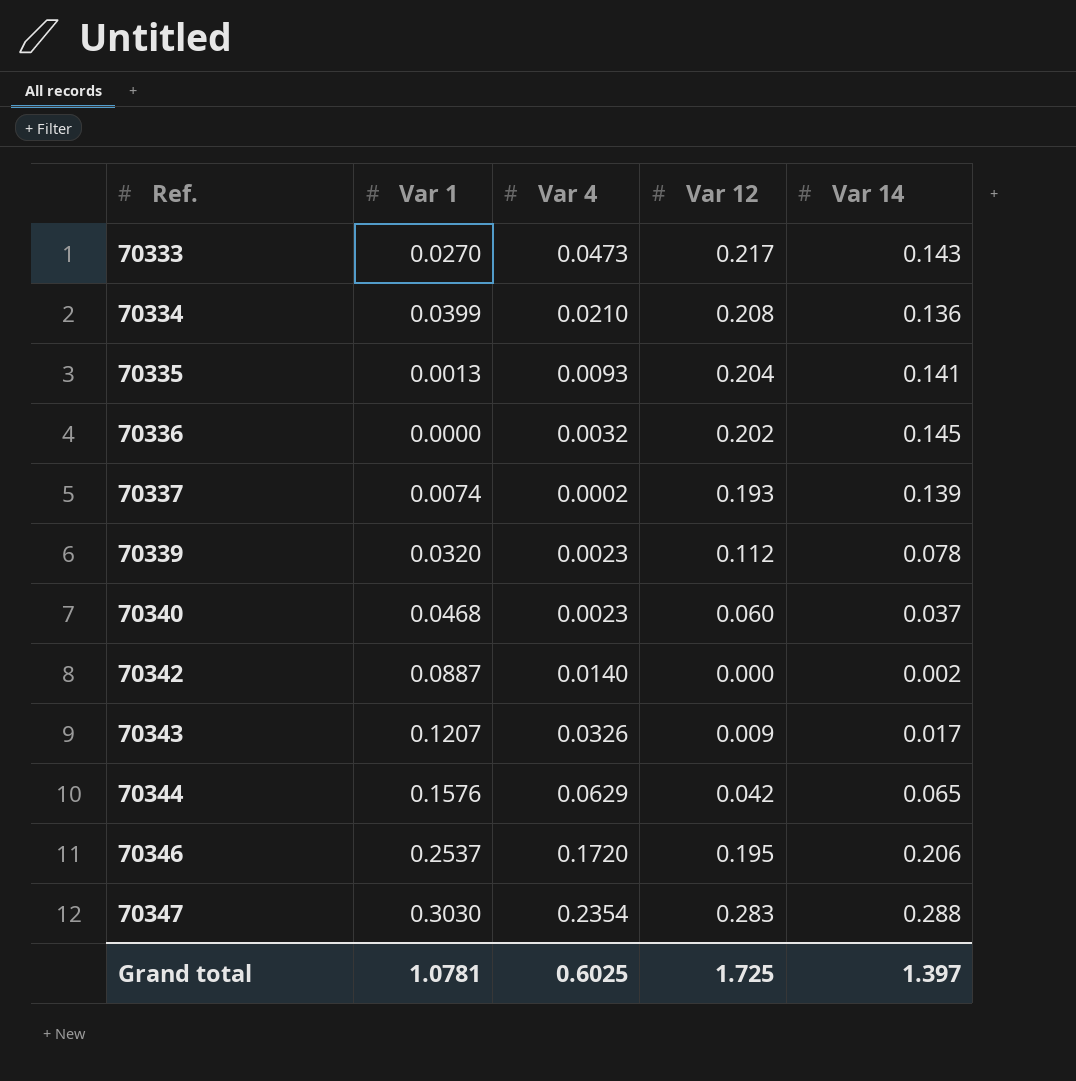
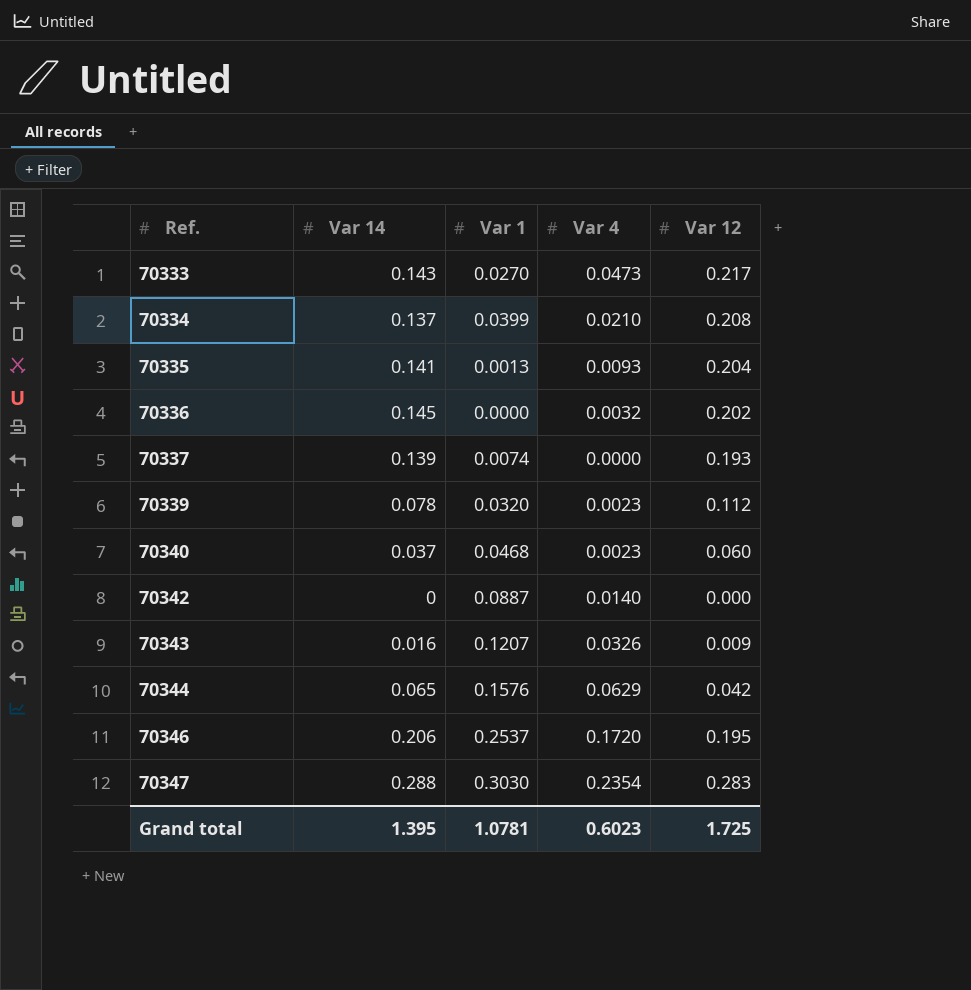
column Var 14 | position: 5 -> 2
70334 | Var 14: 0.136 -> 0.137
70337 | Var 4: 0.0002 -> 0.0000
70342 | Var 14: 0.002 -> 0
70343 | Var 14: 0.017 -> 0.016
Grand total | Var 14: 1.397 -> 1.395
Grand total | Var 4: 0.6025 -> 0.6023

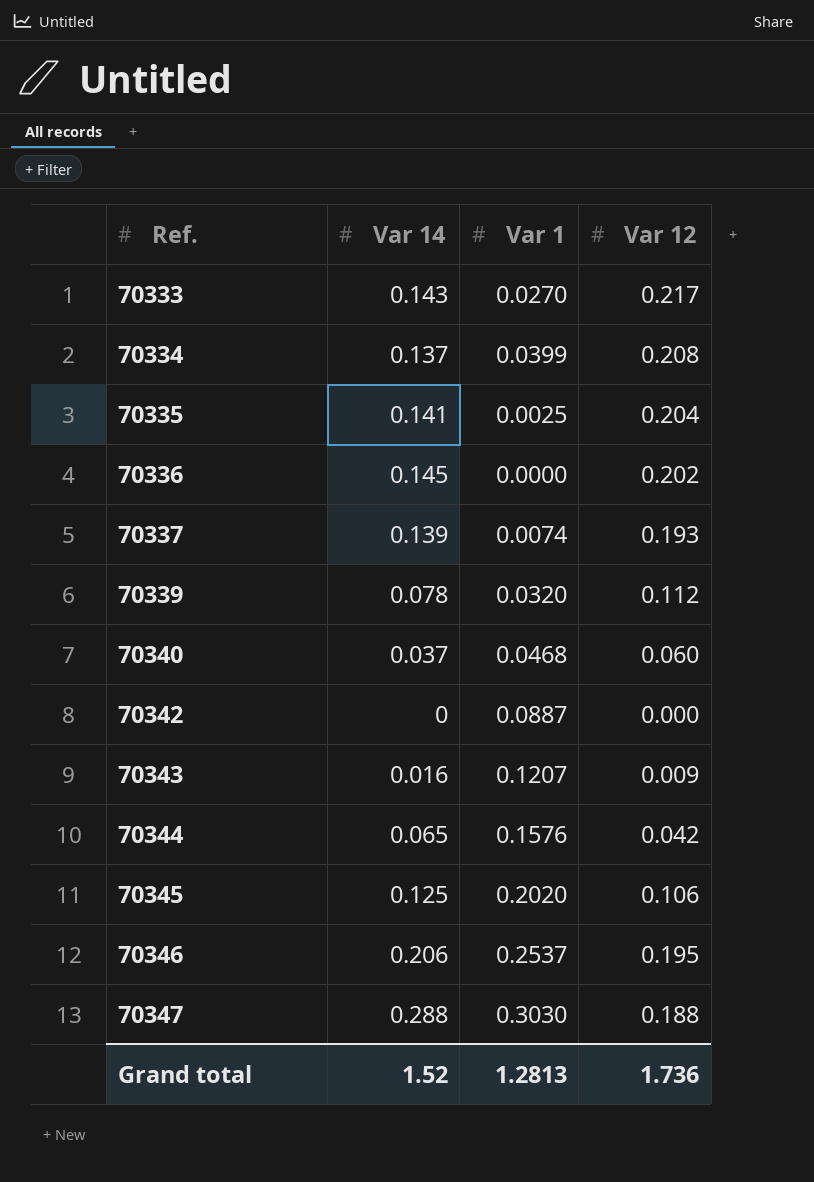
column Var 4 | position: 4 -> none
70335 | Var 1: 0.0013 -> 0.0025
row 70345: none -> 0.125 | 0.2020 | 0.106
70347 | Var 12: 0.283 -> 0.188
Grand total | Var 14: 1.395 -> 1.52
Grand total | Var 1: 1.0781 -> 1.2813
Grand total | Var 12: 1.725 -> 1.736

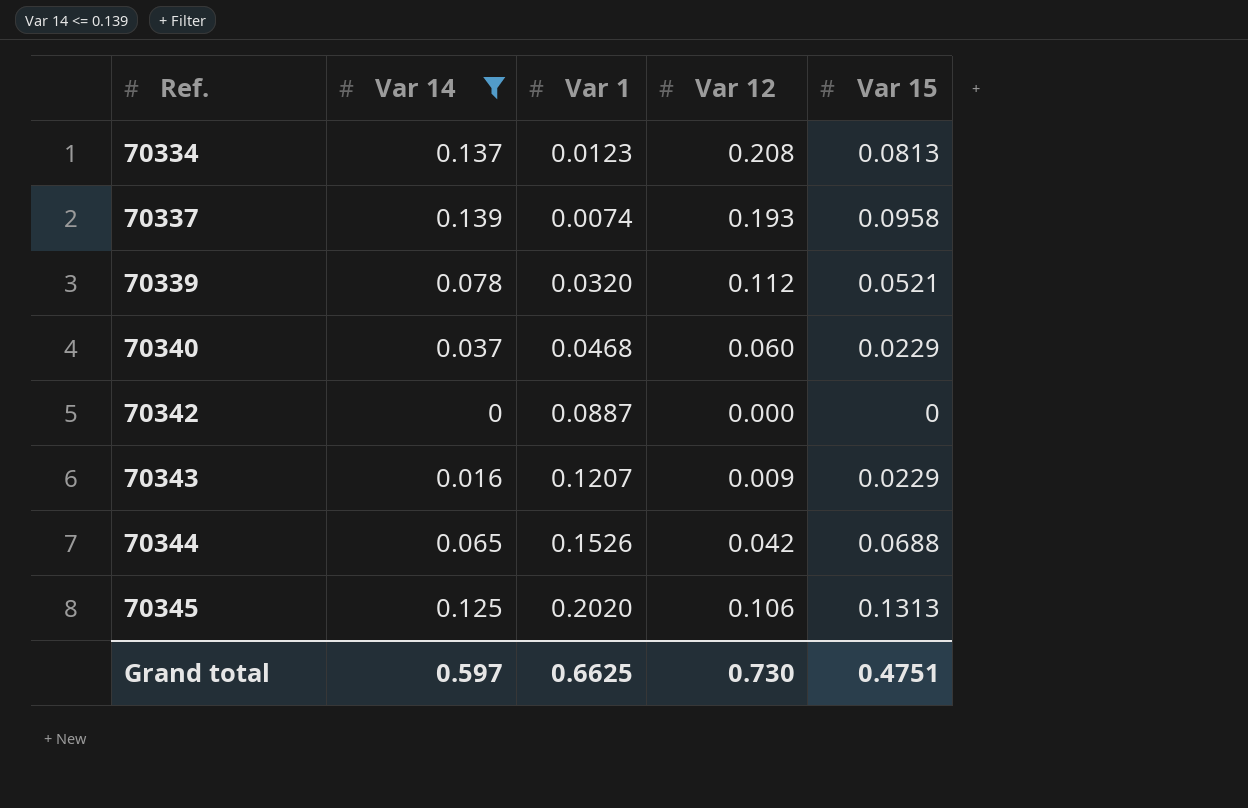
filter: none -> Var 14 <= 0.139
column Var 15 | position: none -> 5
70334 | Var 1: 0.0399 -> 0.0123
70344 | Var 1: 0.1576 -> 0.1526
Grand total | Var 14: 1.52 -> 0.597
Grand total | Var 1: 1.2813 -> 0.6625
Grand total | Var 12: 1.736 -> 0.730

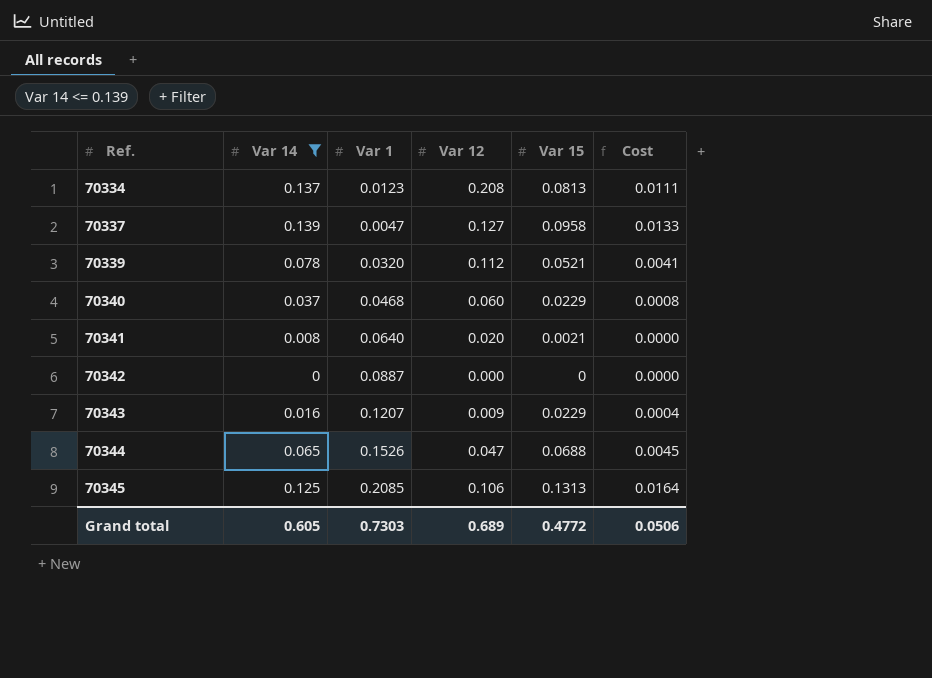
column Cost | formula: none -> [Var 14] * [Var 15]
70337 | Var 1: 0.0074 -> 0.0047
70337 | Var 12: 0.193 -> 0.127
row 70341: none -> 0.008 | 0.0640 | 0.020 | 0.0021 | 0.0000
70344 | Var 12: 0.042 -> 0.047
70345 | Var 1: 0.2020 -> 0.2085
Grand total | Var 14: 0.597 -> 0.605
Grand total | Var 1: 0.6625 -> 0.7303
Grand total | Var 12: 0.730 -> 0.689
Grand total | Var 15: 0.4751 -> 0.4772

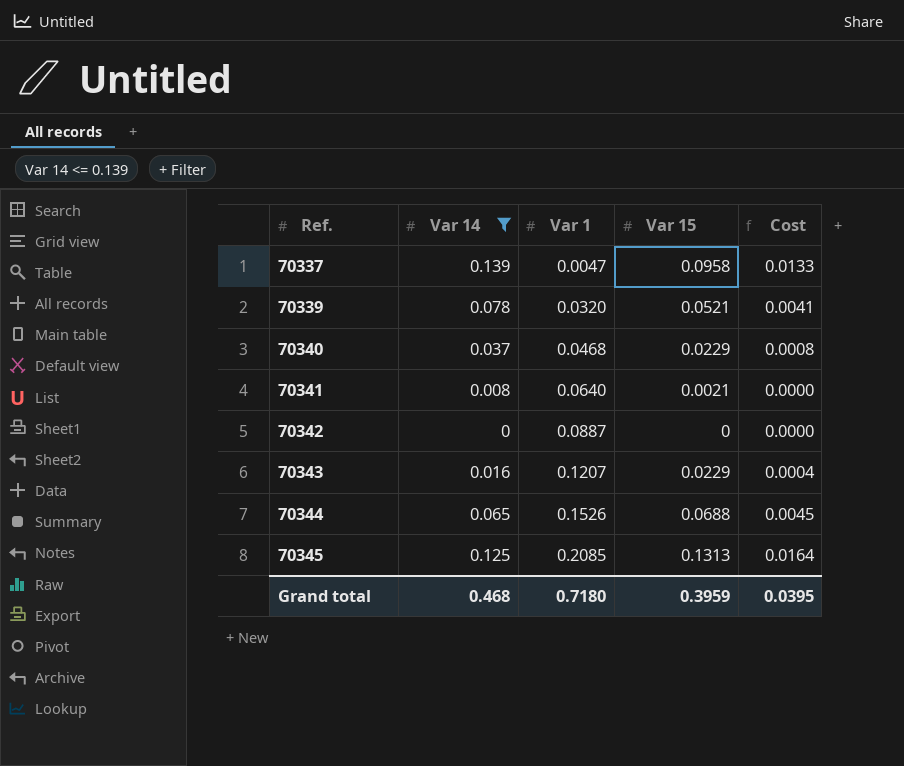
column Var 12 | position: 4 -> none
row 70334: 0.137 | 0.0123 | 0.208 | 0.0813 | 0.0111 -> none
Grand total | Var 14: 0.605 -> 0.468
Grand total | Var 1: 0.7303 -> 0.7180
Grand total | Var 15: 0.4772 -> 0.3959
Grand total | Cost: 0.0506 -> 0.0395

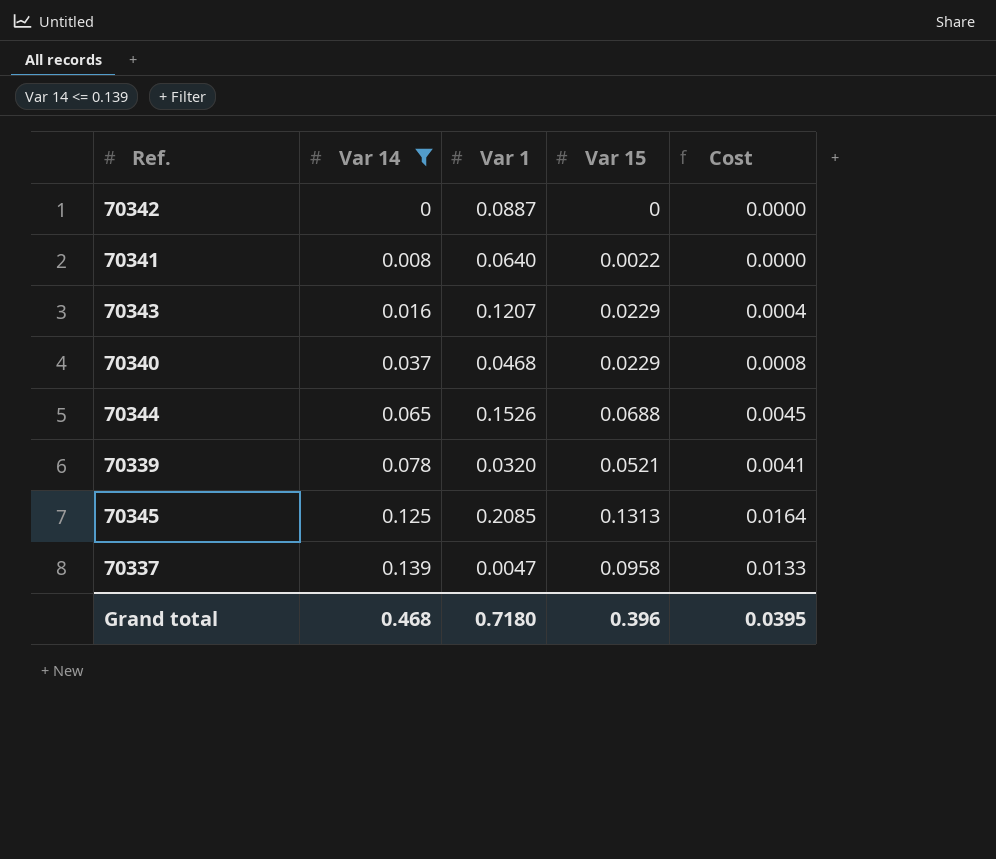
row order: Ref. ascending -> Var 14 ascending
70341 | Var 15: 0.0021 -> 0.0022
Grand total | Var 15: 0.3959 -> 0.396

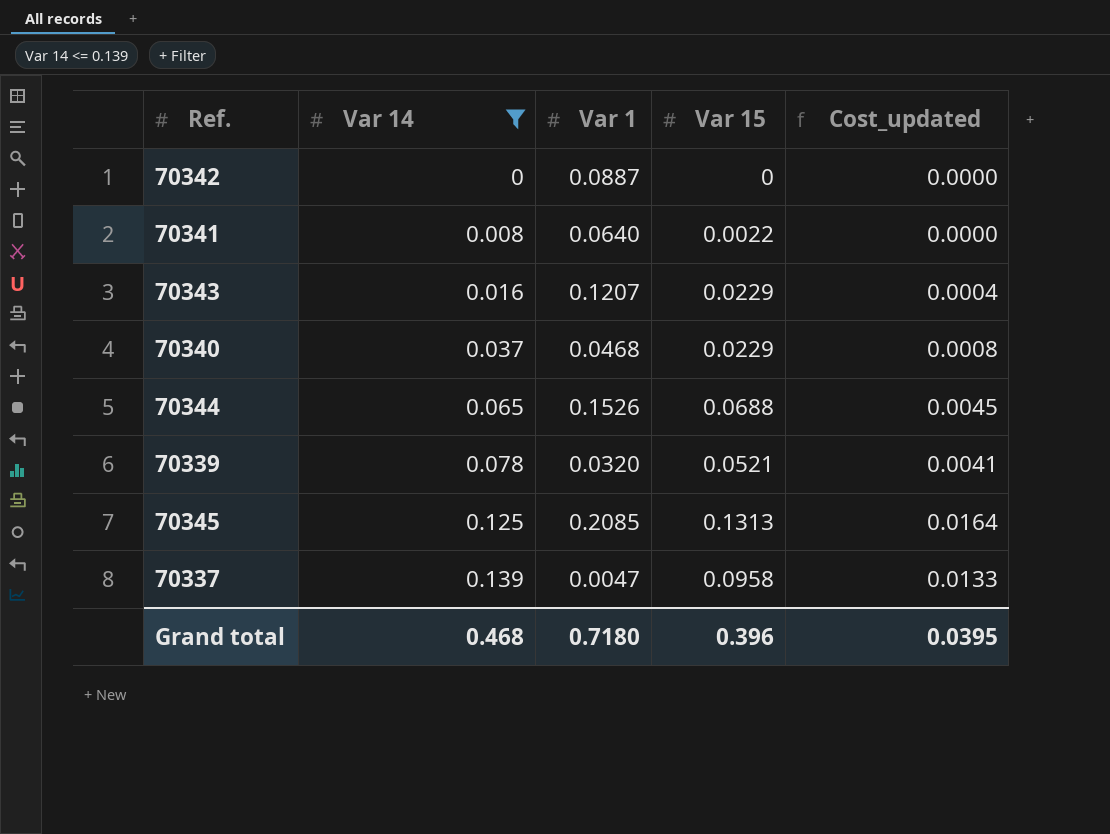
column name: Cost -> Cost_updated

